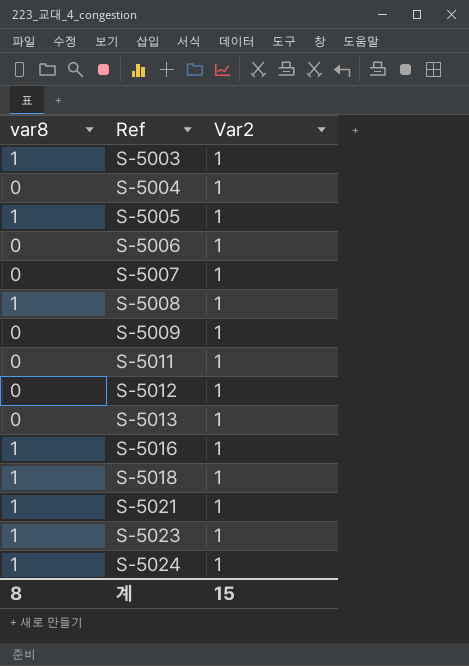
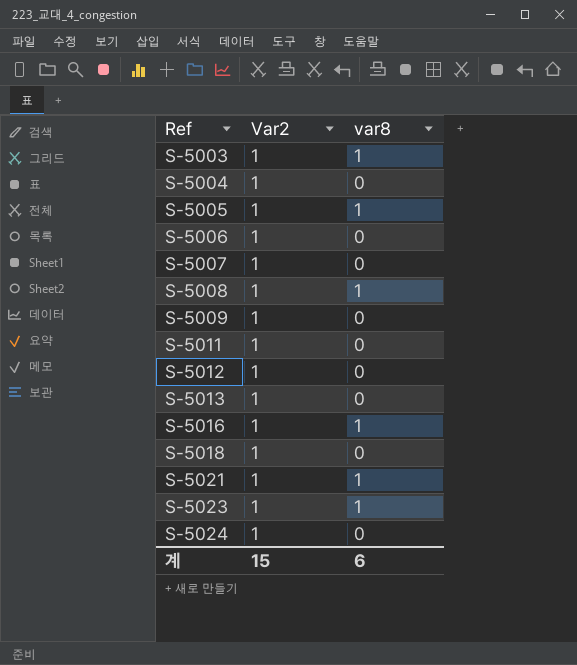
column var8 | position: 1 -> 3
S-5018 | var8: 1 -> 0
S-5024 | var8: 1 -> 0
계 | var8: 8 -> 6

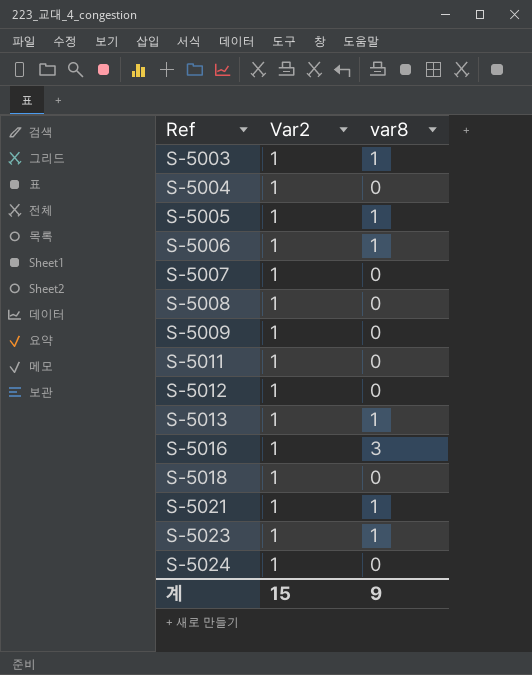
S-5006 | var8: 0 -> 1
S-5008 | var8: 1 -> 0
S-5013 | var8: 0 -> 1
S-5016 | var8: 1 -> 3
계 | var8: 6 -> 9

